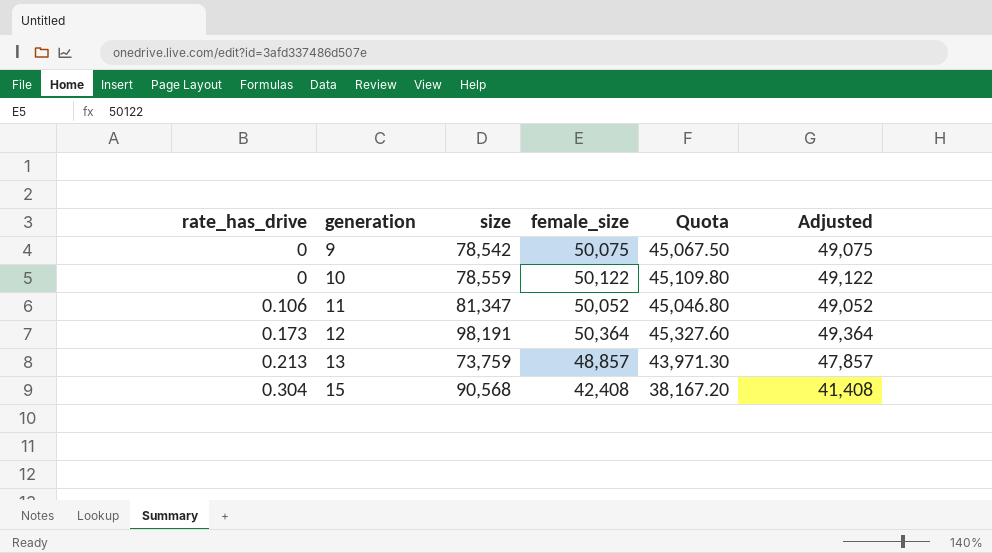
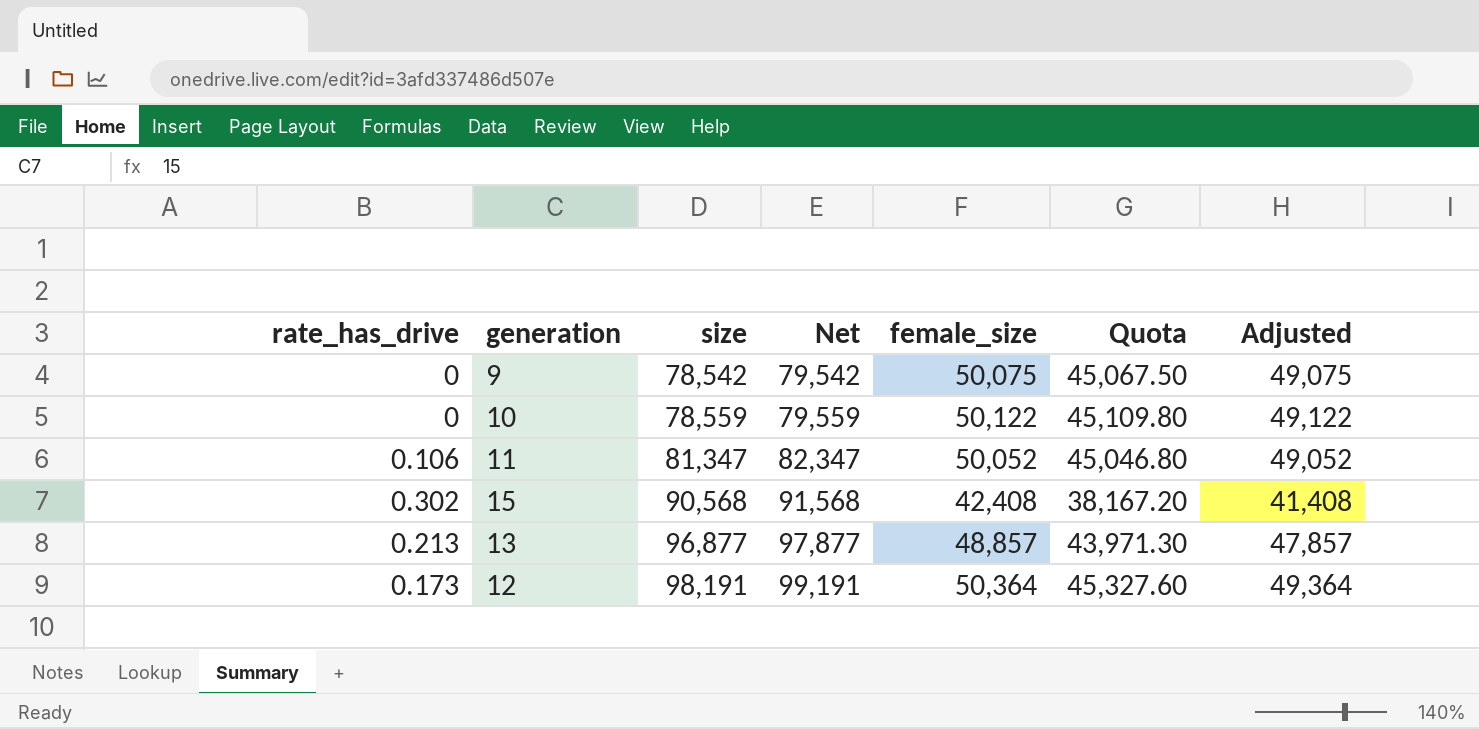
row order: rate_has_drive ascending -> size ascending
column Net | formula: none -> [size] + 1000
15 | rate_has_drive: 0.304 -> 0.302
13 | size: 73,759 -> 96,877

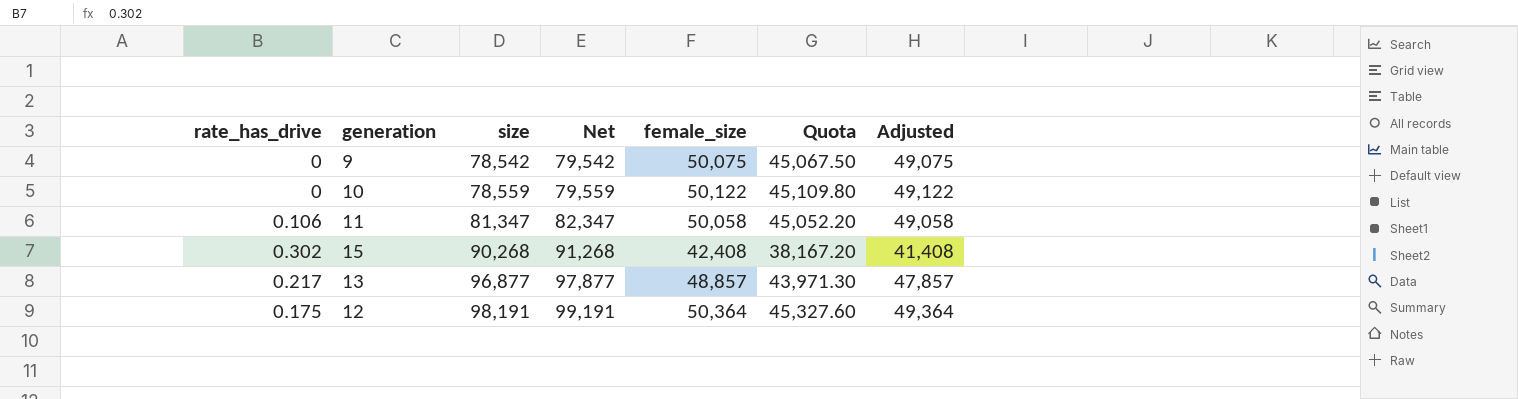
11 | female_size: 50,052 -> 50,058
11 | Quota: 45,046.80 -> 45,052.20
11 | Adjusted: 49,052 -> 49,058
15 | size: 90,568 -> 90,268
15 | Net: 91,568 -> 91,268
13 | rate_has_drive: 0.213 -> 0.217
12 | rate_has_drive: 0.173 -> 0.175

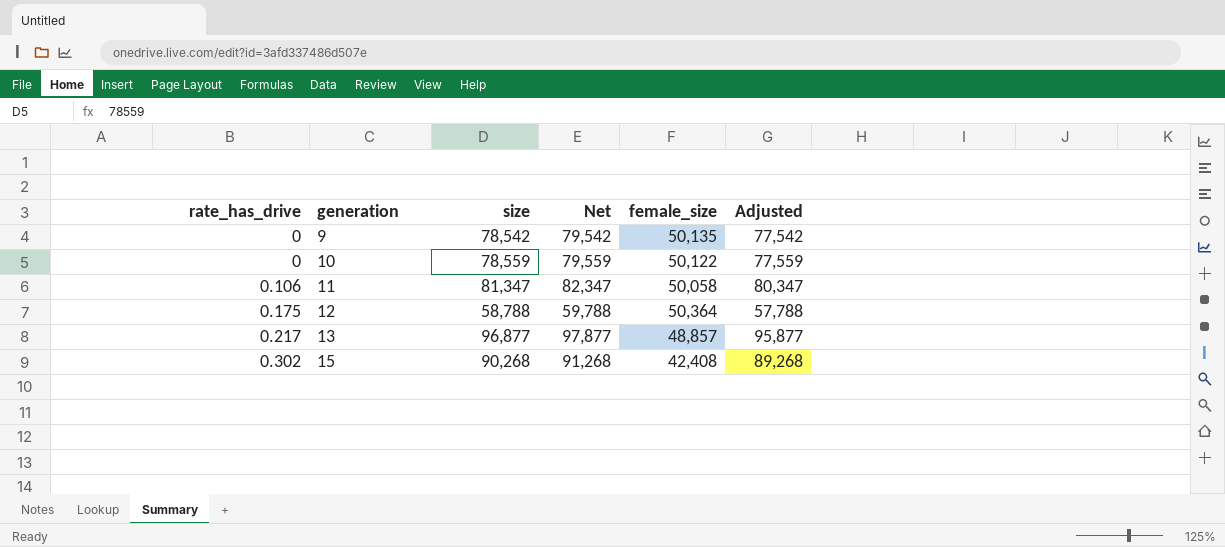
row order: size ascending -> rate_has_drive ascending
column Quota | formula: [female_size] * 0.9 -> none
column Adjusted | formula: [female_size] - 1000 -> [size] - 1000
9 | female_size: 50,075 -> 50,135
12 | size: 98,191 -> 58,788
12 | Net: 99,191 -> 59,788

